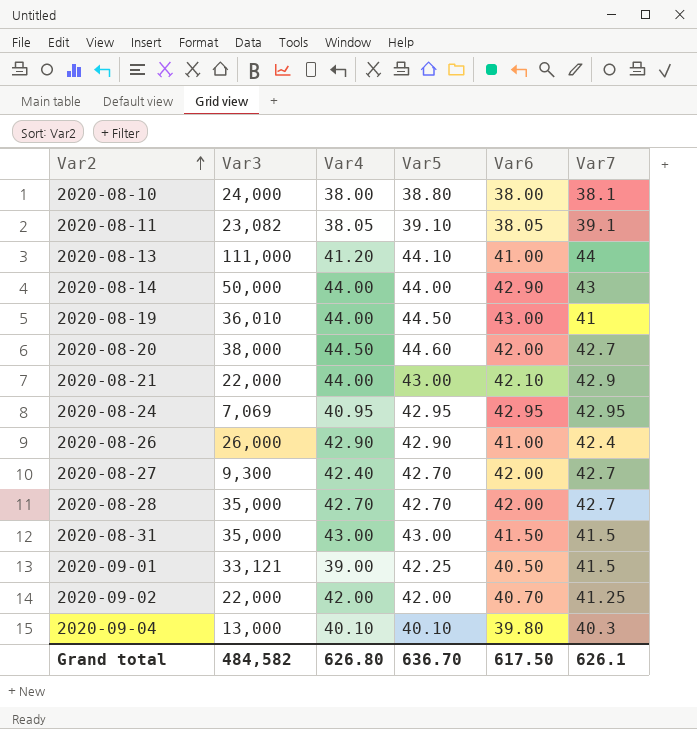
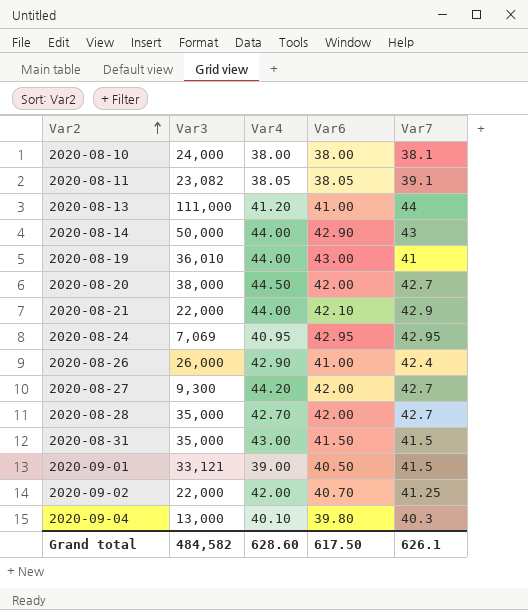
column Var5 | position: 4 -> none
2020-08-27 | Var4: 42.40 -> 44.20
Grand total | Var4: 626.80 -> 628.60

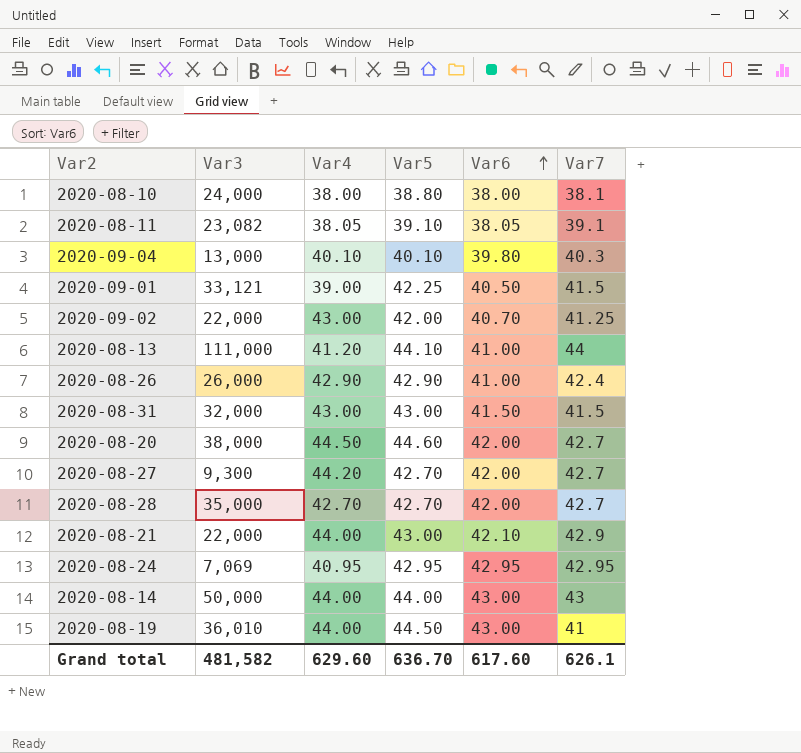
row order: Var2 ascending -> Var6 ascending
column Var5 | position: none -> 4
2020-09-02 | Var4: 42.00 -> 43.00
2020-08-31 | Var3: 35,000 -> 32,000
2020-08-14 | Var6: 42.90 -> 43.00
Grand total | Var3: 484,582 -> 481,582
Grand total | Var4: 628.60 -> 629.60
Grand total | Var6: 617.50 -> 617.60

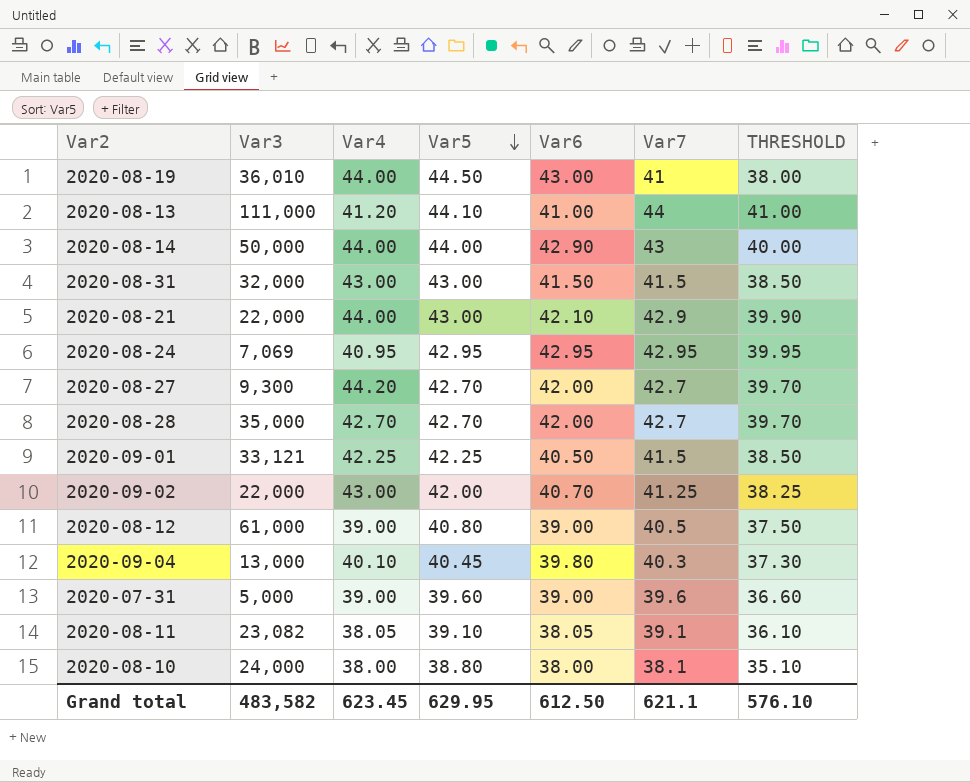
row order: Var6 ascending -> Var5 descending
column THRESHOLD | formula: none -> [Var7] - 3
row 2020-08-26: 26,000 | 42.90 | 42.90 | 41.00 | 42.4 -> none
row 2020-08-20: 38,000 | 44.50 | 44.60 | 42.00 | 42.7 -> none
2020-08-14 | Var6: 43.00 -> 42.90
2020-09-01 | Var4: 39.00 -> 42.25
row 2020-08-12: none -> 61,000 | 39.00 | 40.80 | 39.00 | 40.5 | 37.50
2020-09-04 | Var5: 40.10 -> 40.45
row 2020-07-31: none -> 5,000 | 39.00 | 39.60 | 39.00 | 39.6 | 36.60
Grand total | Var3: 481,582 -> 483,582
Grand total | Var4: 629.60 -> 623.45
Grand total | Var5: 636.70 -> 629.95
Grand total | Var6: 617.60 -> 612.50
Grand total | Var7: 626.1 -> 621.1

